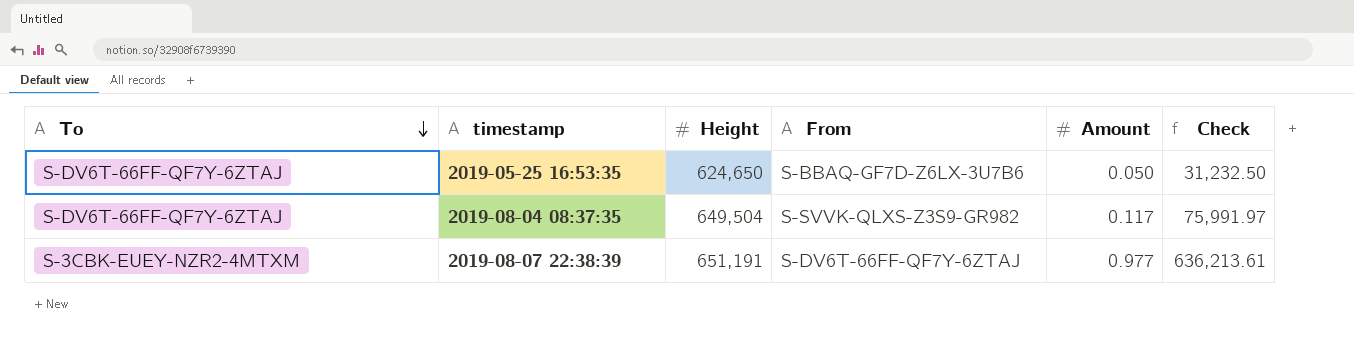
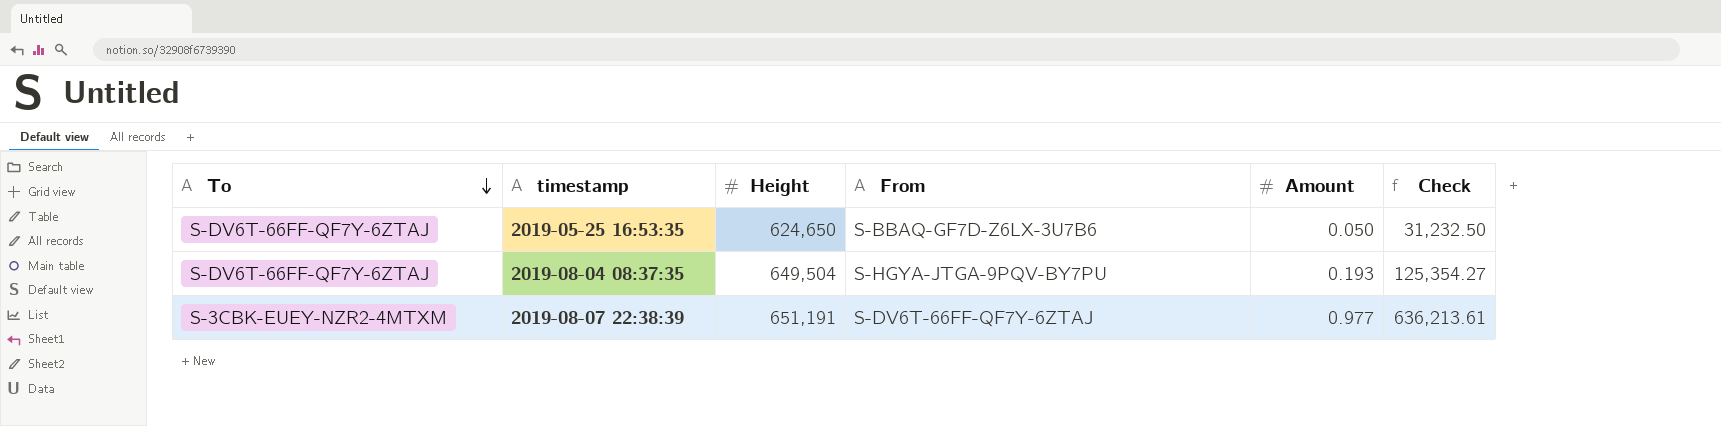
2019-08-04 08:37:35 | From: S-SVVK-QLXS-Z3S9-GR982 -> S-HGYA-JTGA-9PQV-BY7PU
2019-08-04 08:37:35 | Amount: 0.117 -> 0.193
2019-08-04 08:37:35 | Check: 75,991.97 -> 125,354.27

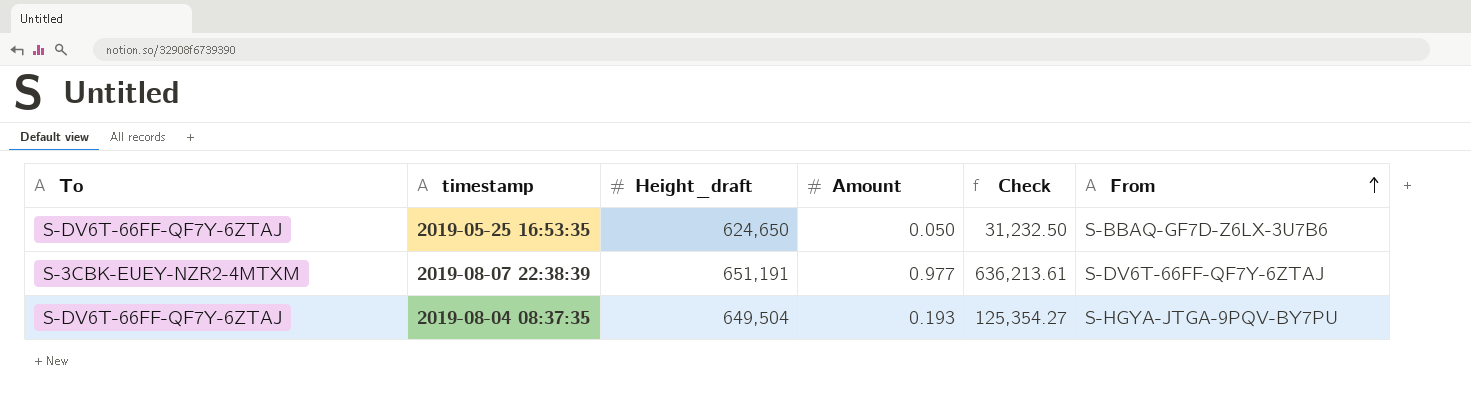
row order: To descending -> From ascending
column name: Height -> Height_draft
column From | position: 4 -> 6

